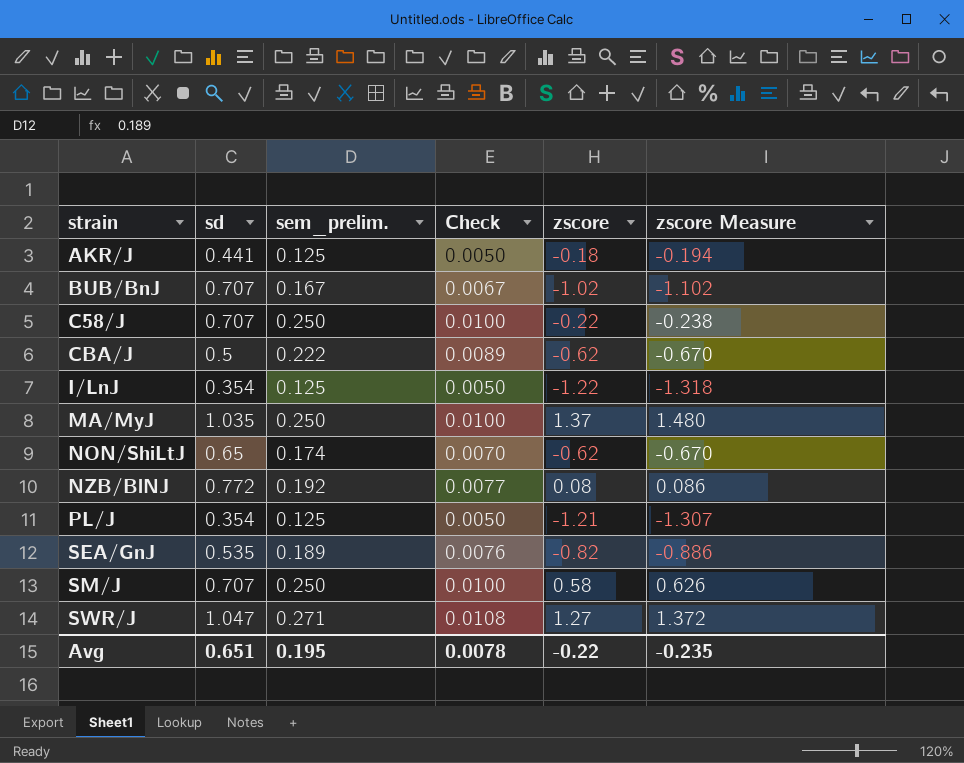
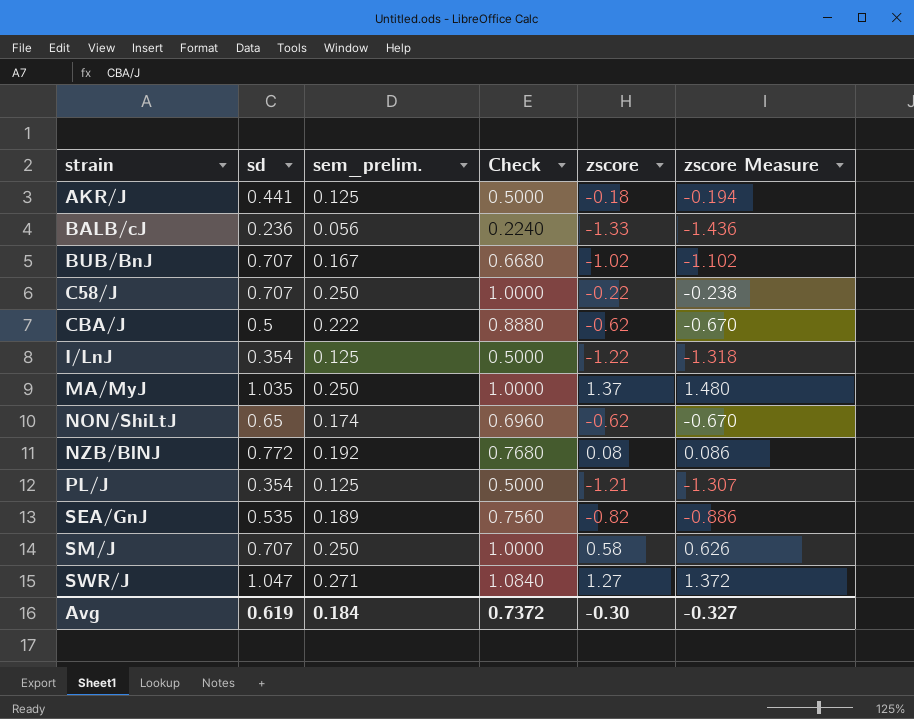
column Check | formula: [sem_prelim.] * 0.04 -> [sem_prelim.] * 4
row BALB/cJ: none -> 0.236 | 0.056 | 0.2240 | -1.33 | -1.436
Avg | sd: 0.651 -> 0.619
Avg | sem_prelim.: 0.195 -> 0.184
Avg | Check: 0.0078 -> 0.7372
Avg | zscore: -0.22 -> -0.30
Avg | zscore Measure: -0.235 -> -0.327

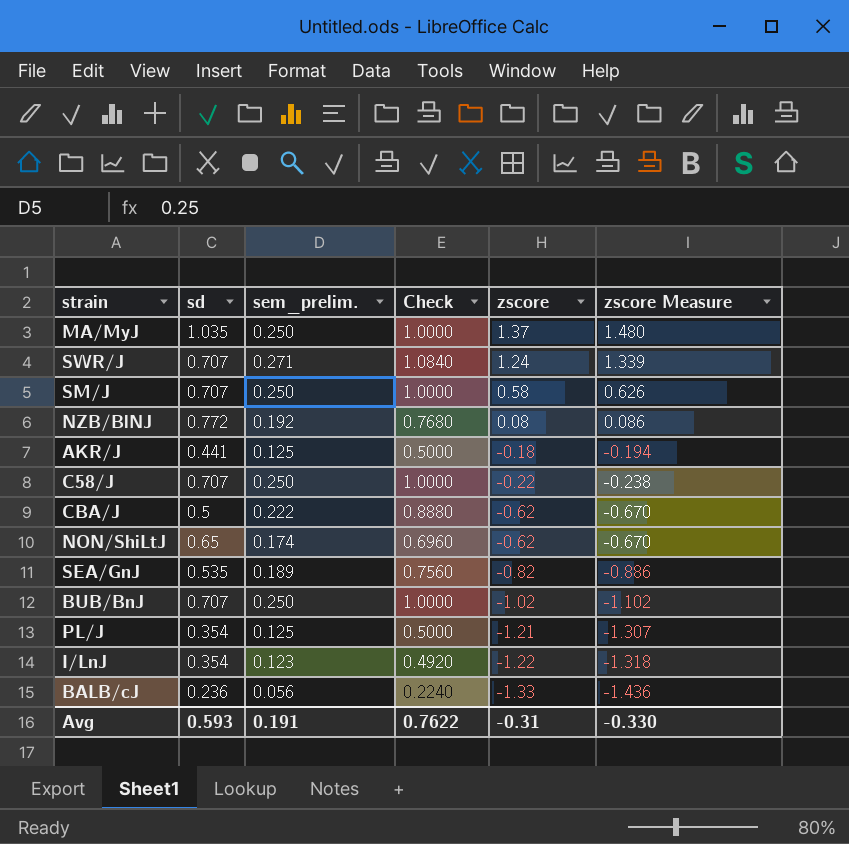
row order: strain ascending -> zscore descending
SWR/J | sd: 1.047 -> 0.707
SWR/J | zscore: 1.27 -> 1.24
SWR/J | zscore Measure: 1.372 -> 1.339
BUB/BnJ | sem_prelim.: 0.167 -> 0.250
BUB/BnJ | Check: 0.6680 -> 1.0000
I/LnJ | sem_prelim.: 0.125 -> 0.123
I/LnJ | Check: 0.5000 -> 0.4920
Avg | sd: 0.619 -> 0.593
Avg | sem_prelim.: 0.184 -> 0.191
Avg | Check: 0.7372 -> 0.7622
Avg | zscore: -0.30 -> -0.31
Avg | zscore Measure: -0.327 -> -0.330

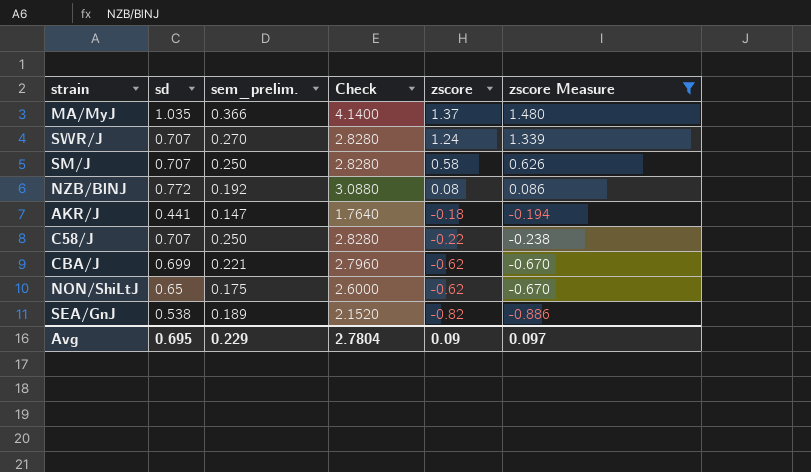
filter: none -> zscore Measure >= -0.886
column Check | formula: [sem_prelim.] * 4 -> [sd] * 4
MA/MyJ | sem_prelim.: 0.250 -> 0.366
SWR/J | sem_prelim.: 0.271 -> 0.270
AKR/J | sem_prelim.: 0.125 -> 0.147
CBA/J | sd: 0.5 -> 0.699
CBA/J | sem_prelim.: 0.222 -> 0.221
NON/ShiLtJ | sem_prelim.: 0.174 -> 0.175
SEA/GnJ | sd: 0.535 -> 0.538
Avg | sd: 0.593 -> 0.695
Avg | sem_prelim.: 0.191 -> 0.229
Avg | Check: 0.7622 -> 2.7804
Avg | zscore: -0.31 -> 0.09
Avg | zscore Measure: -0.330 -> 0.097

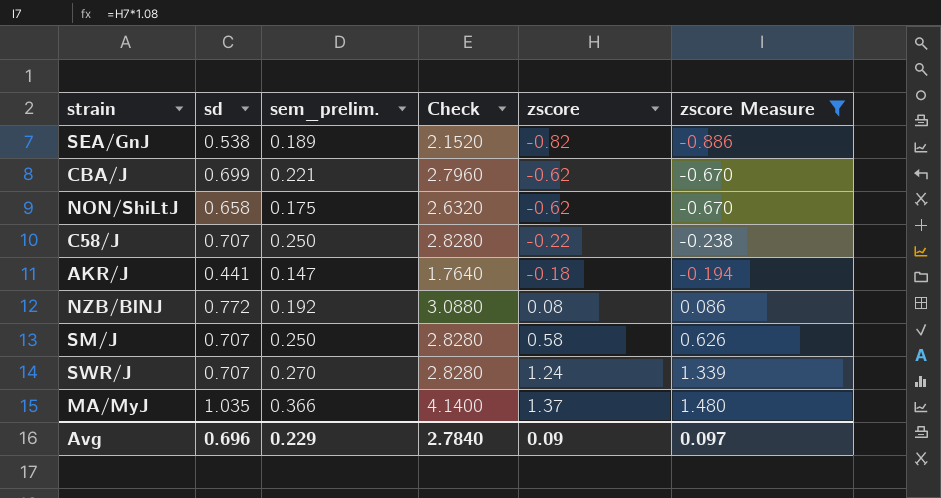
row order: zscore descending -> zscore ascending
NON/ShiLtJ | sd: 0.65 -> 0.658
NON/ShiLtJ | Check: 2.6000 -> 2.6320
Avg | sd: 0.695 -> 0.696
Avg | Check: 2.7804 -> 2.7840

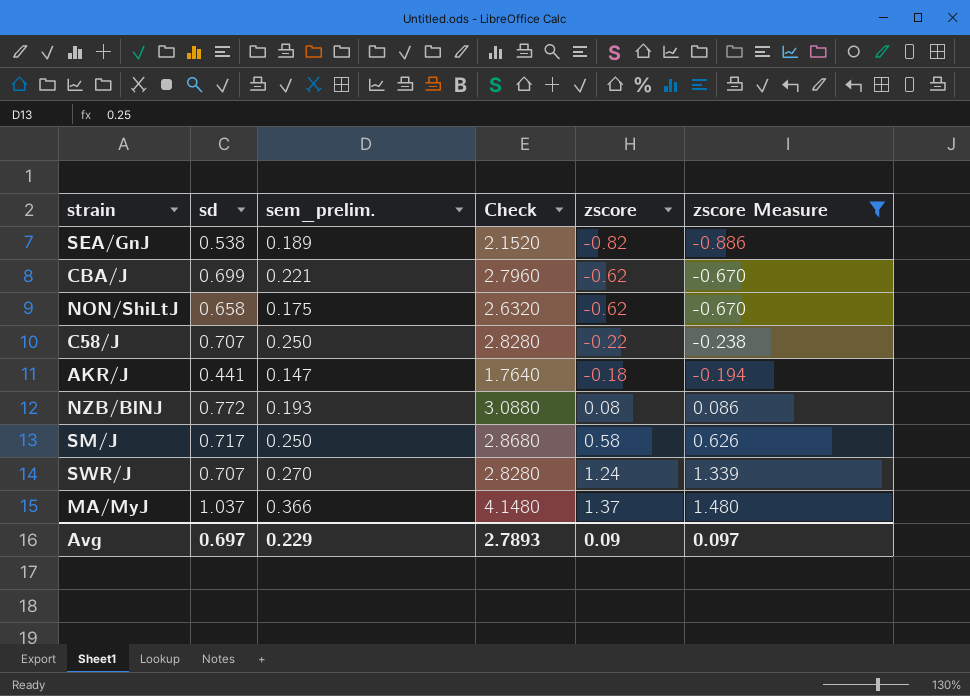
NZB/BlNJ | sem_prelim.: 0.192 -> 0.193
SM/J | sd: 0.707 -> 0.717
SM/J | Check: 2.8280 -> 2.8680
MA/MyJ | sd: 1.035 -> 1.037
MA/MyJ | Check: 4.1400 -> 4.1480
Avg | sd: 0.696 -> 0.697
Avg | Check: 2.7840 -> 2.7893

